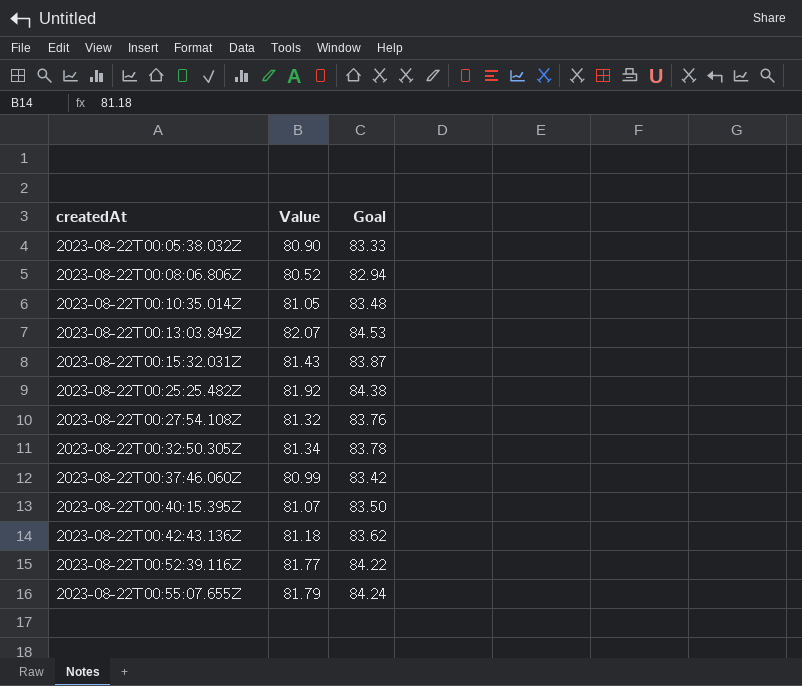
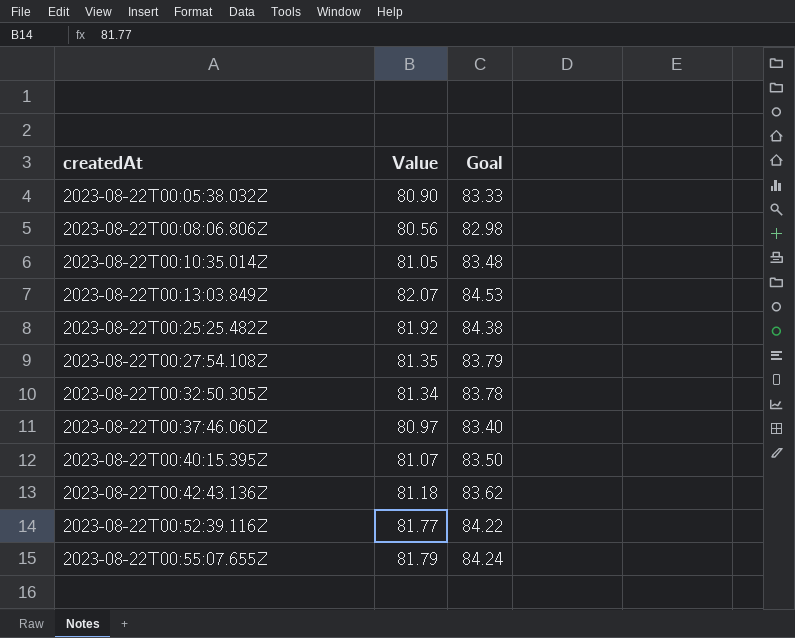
row 2023-08-22T00:15:32.031Z: 81.43 | 83.87 -> none
2023-08-22T00:08:06.806Z | Value: 80.52 -> 80.56
2023-08-22T00:08:06.806Z | Goal: 82.94 -> 82.98
2023-08-22T00:27:54.108Z | Value: 81.32 -> 81.35
2023-08-22T00:27:54.108Z | Goal: 83.76 -> 83.79
2023-08-22T00:37:46.060Z | Value: 80.99 -> 80.97
2023-08-22T00:37:46.060Z | Goal: 83.42 -> 83.40

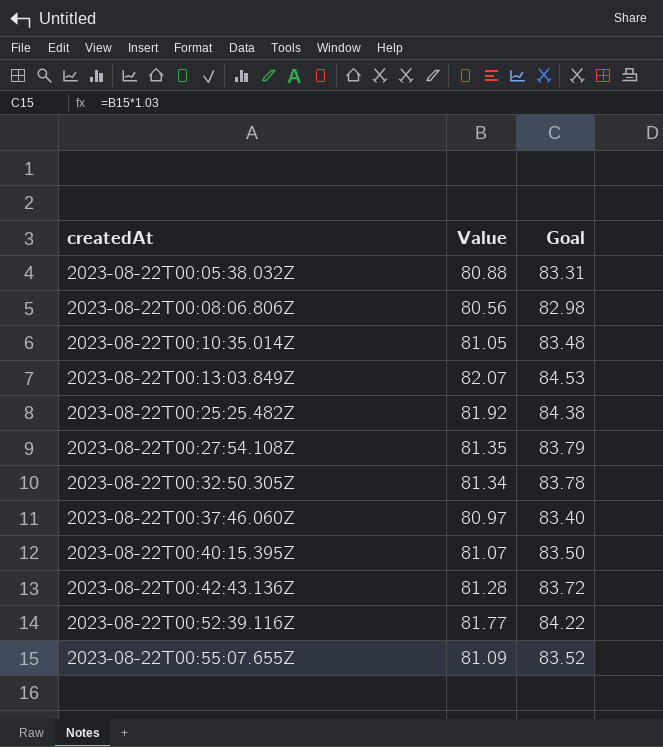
2023-08-22T00:05:38.032Z | Value: 80.90 -> 80.88
2023-08-22T00:05:38.032Z | Goal: 83.33 -> 83.31
2023-08-22T00:42:43.136Z | Value: 81.18 -> 81.28
2023-08-22T00:42:43.136Z | Goal: 83.62 -> 83.72
2023-08-22T00:55:07.655Z | Value: 81.79 -> 81.09
2023-08-22T00:55:07.655Z | Goal: 84.24 -> 83.52

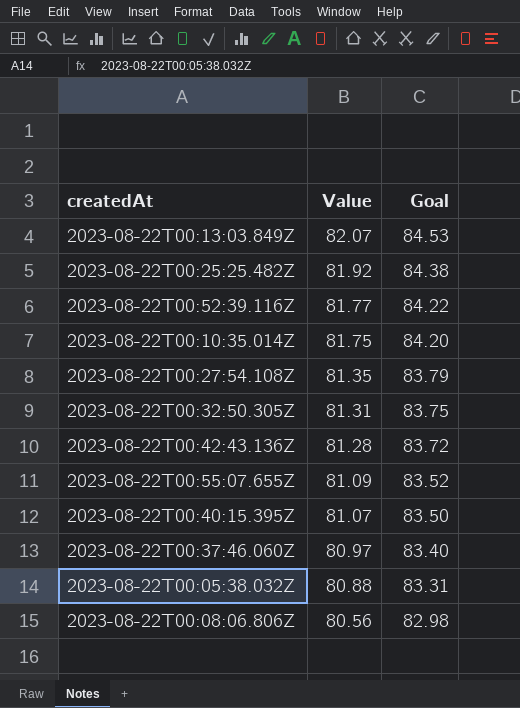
row order: createdAt ascending -> Value descending
2023-08-22T00:10:35.014Z | Value: 81.05 -> 81.75
2023-08-22T00:10:35.014Z | Goal: 83.48 -> 84.20
2023-08-22T00:32:50.305Z | Value: 81.34 -> 81.31
2023-08-22T00:32:50.305Z | Goal: 83.78 -> 83.75

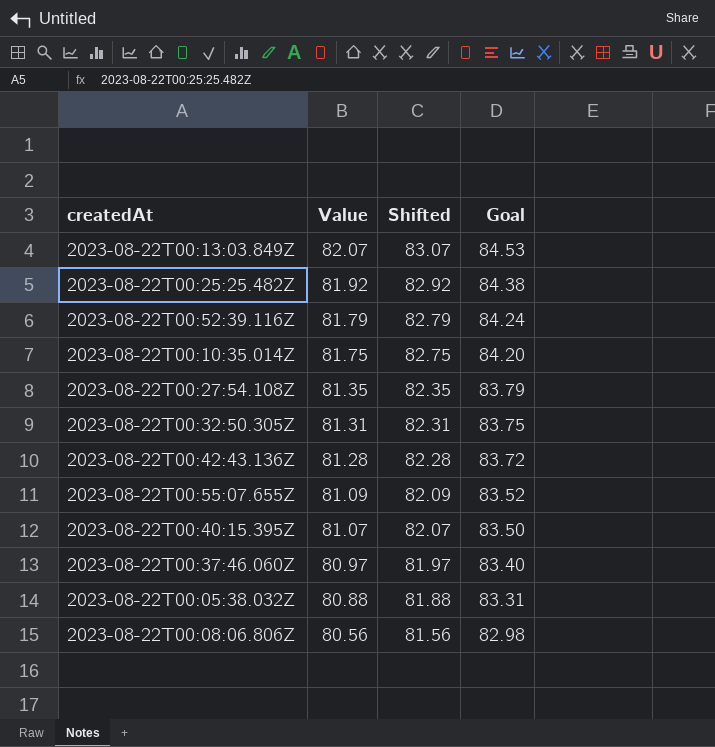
column Shifted | formula: none -> [Value] + 1
2023-08-22T00:52:39.116Z | Value: 81.77 -> 81.79
2023-08-22T00:52:39.116Z | Goal: 84.22 -> 84.24

